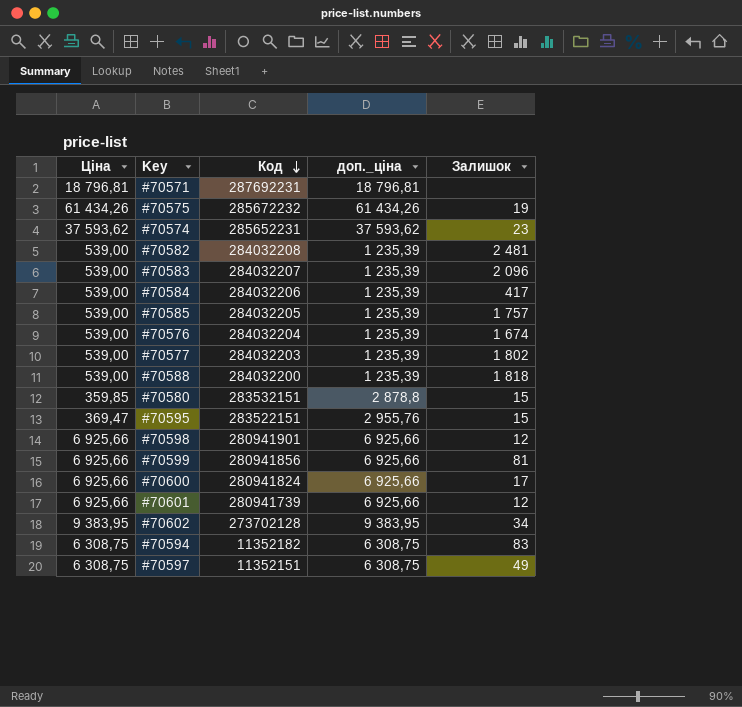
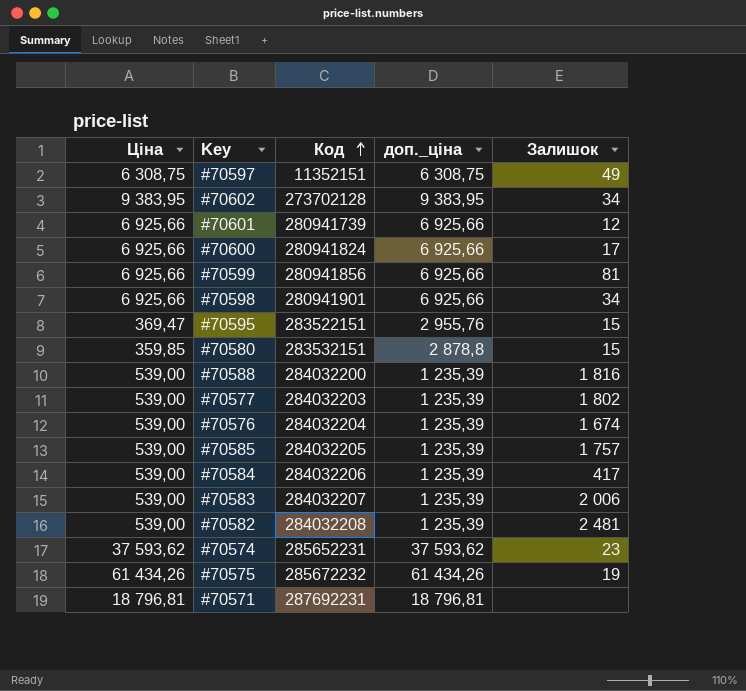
row order: Код descending -> Код ascending
row #70594: 6 308,75 | 11352182 | 6 308,75 | 83 -> none
#70598 | Залишок: 12 -> 34
#70588 | Залишок: 1 818 -> 1 816
#70583 | Залишок: 2 096 -> 2 006

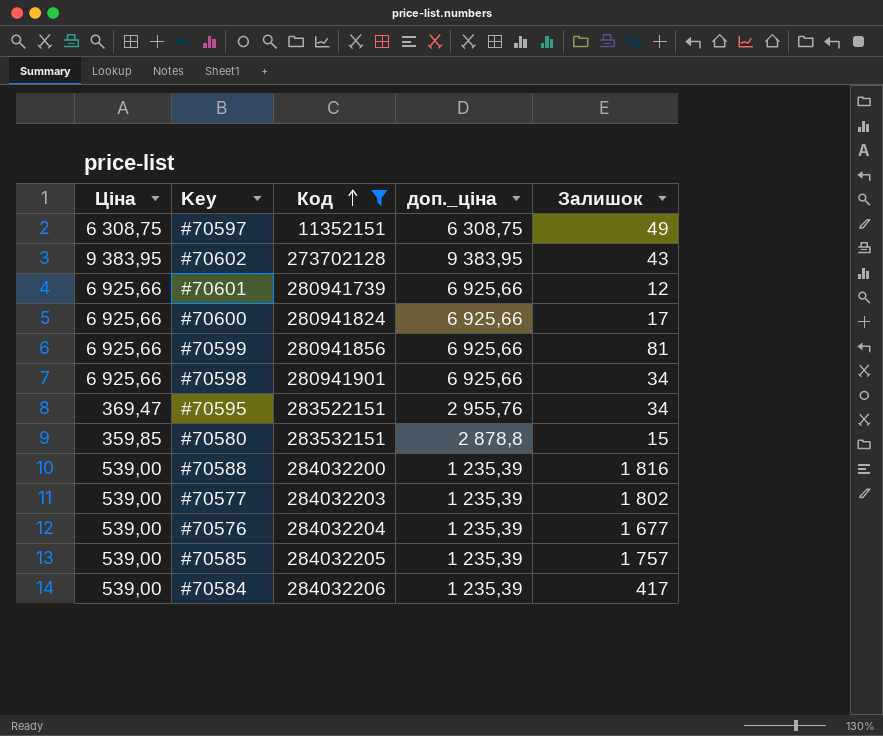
filter: none -> Код <= 284032206
#70602 | Залишок: 34 -> 43
#70595 | Залишок: 15 -> 34
#70576 | Залишок: 1 674 -> 1 677

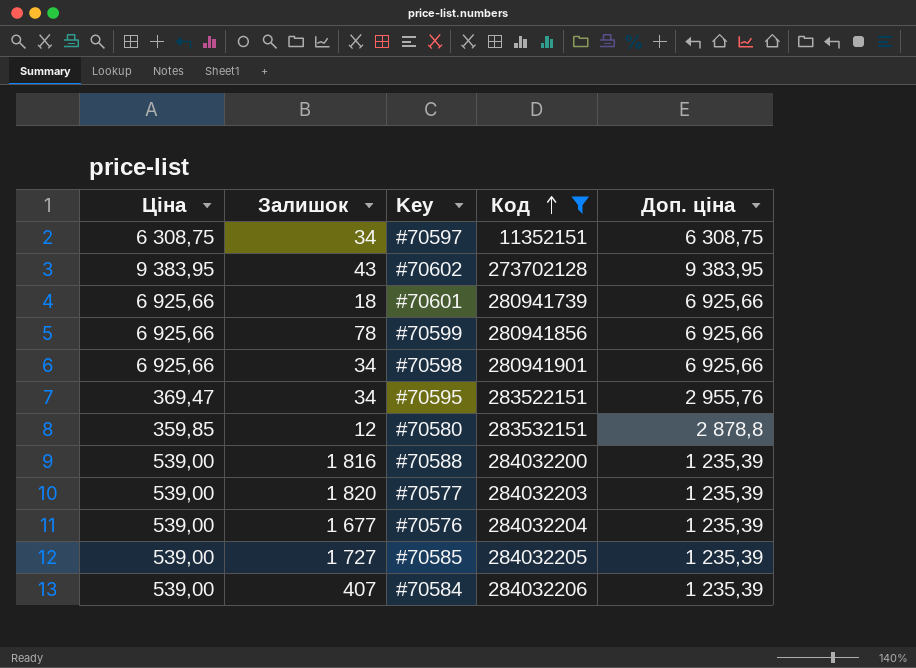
column Залишок | position: 5 -> 2
column name: доп._ціна -> Доп. ціна
row #70600: 6 925,66 | 280941824 | 6 925,66 | 17 -> none
#70597 | Залишок: 49 -> 34
#70601 | Залишок: 12 -> 18
#70599 | Залишок: 81 -> 78
#70580 | Залишок: 15 -> 12
#70577 | Залишок: 1 802 -> 1 820
#70585 | Залишок: 1 757 -> 1 727
#70584 | Залишок: 417 -> 407

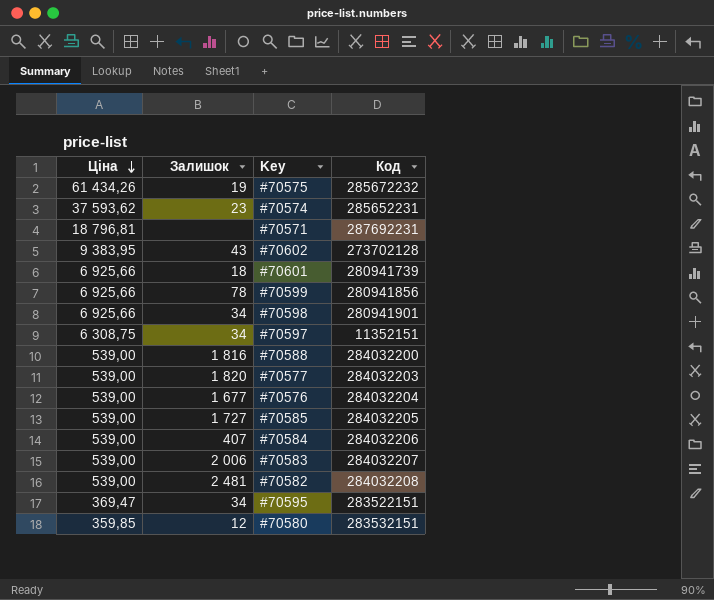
filter: Код <= 284032206 -> none
row order: Код ascending -> Ціна descending
column Доп. ціна | position: 5 -> none

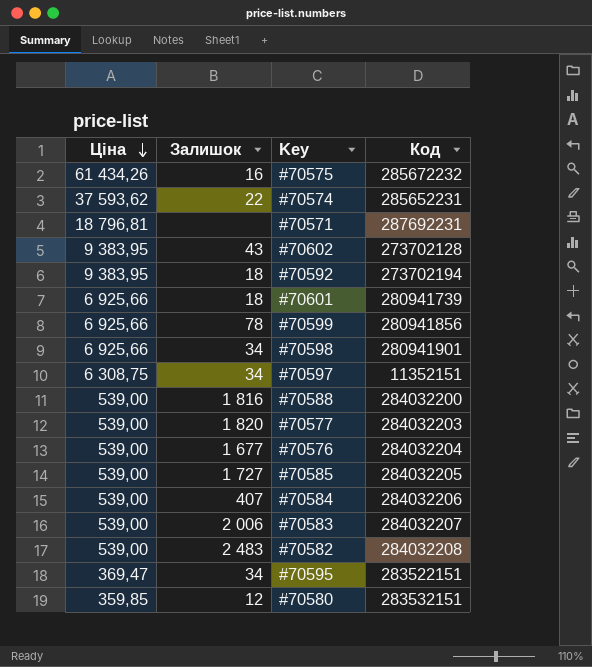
#70575 | Залишок: 19 -> 16
#70574 | Залишок: 23 -> 22
row #70592: none -> 9 383,95 | 18 | 273702194
#70582 | Залишок: 2 481 -> 2 483

